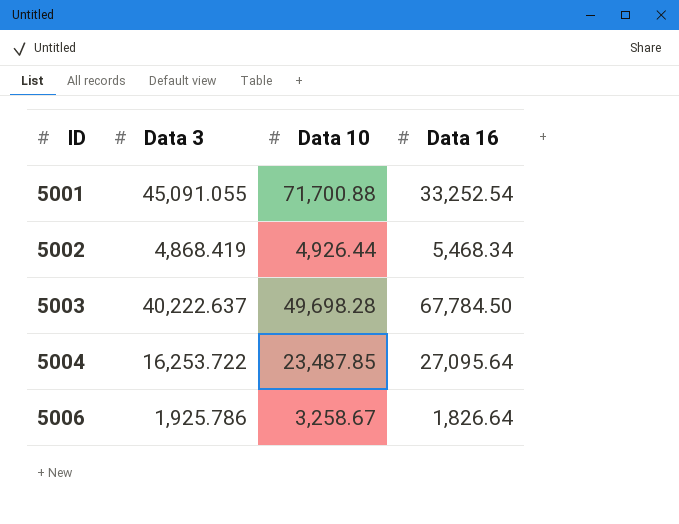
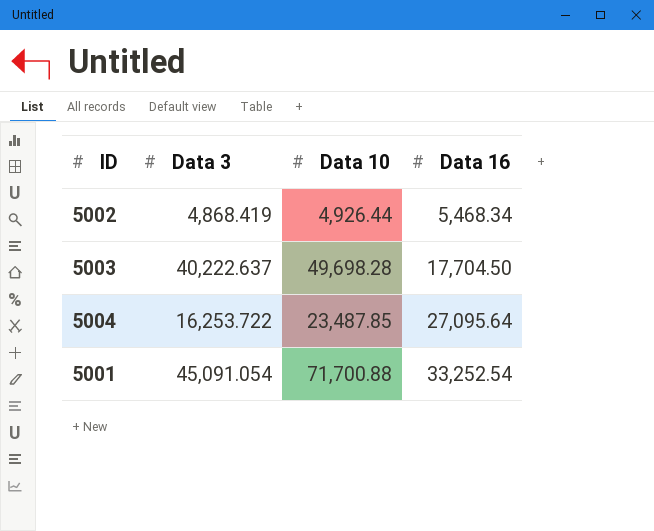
row order: ID ascending -> Data 16 ascending
row 5006: 1,925.786 | 3,258.67 | 1,826.64 -> none
5003 | Data 16: 67,784.50 -> 17,704.50
5001 | Data 3: 45,091.055 -> 45,091.054

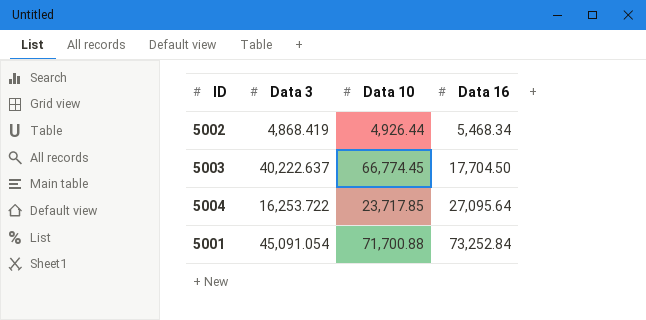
5003 | Data 10: 49,698.28 -> 66,774.45
5004 | Data 10: 23,487.85 -> 23,717.85
5001 | Data 16: 33,252.54 -> 73,252.84

